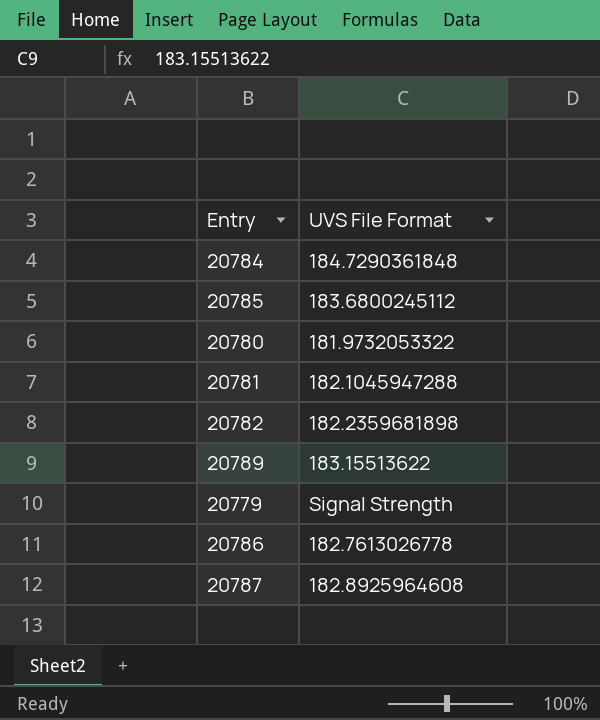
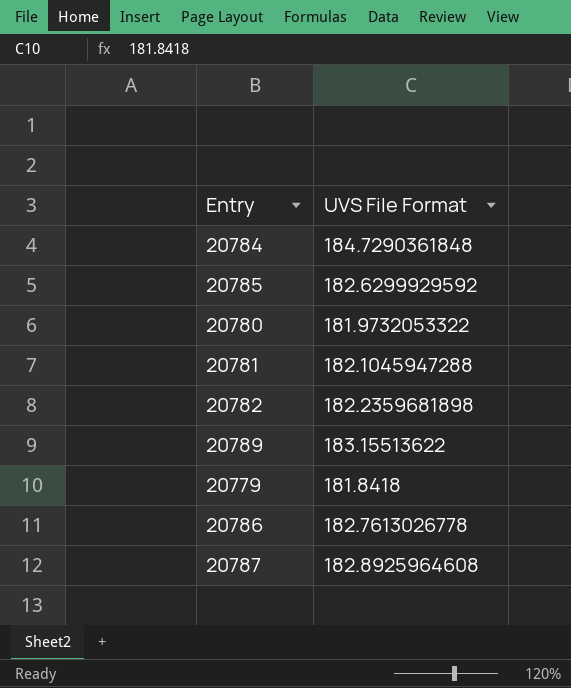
20785 | UVS File Format: 183.6800245112 -> 182.6299929592
20779 | UVS File Format: Signal Strength -> 181.8418

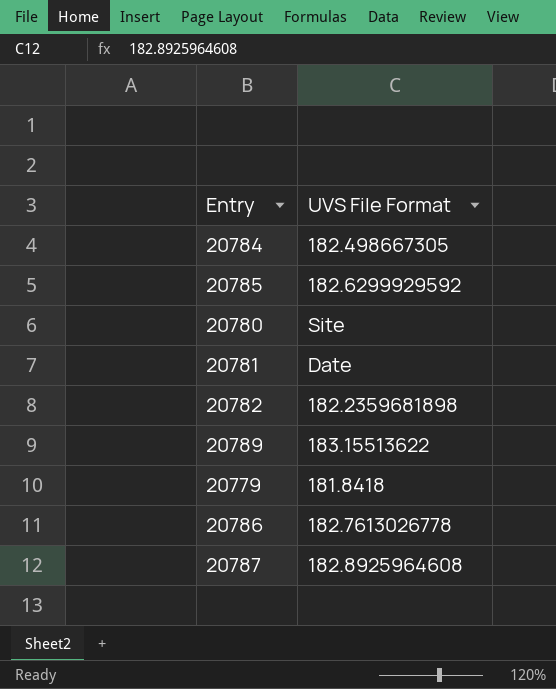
20784 | UVS File Format: 184.7290361848 -> 182.498667305
20780 | UVS File Format: 181.9732053322 -> Site
20781 | UVS File Format: 182.1045947288 -> Date

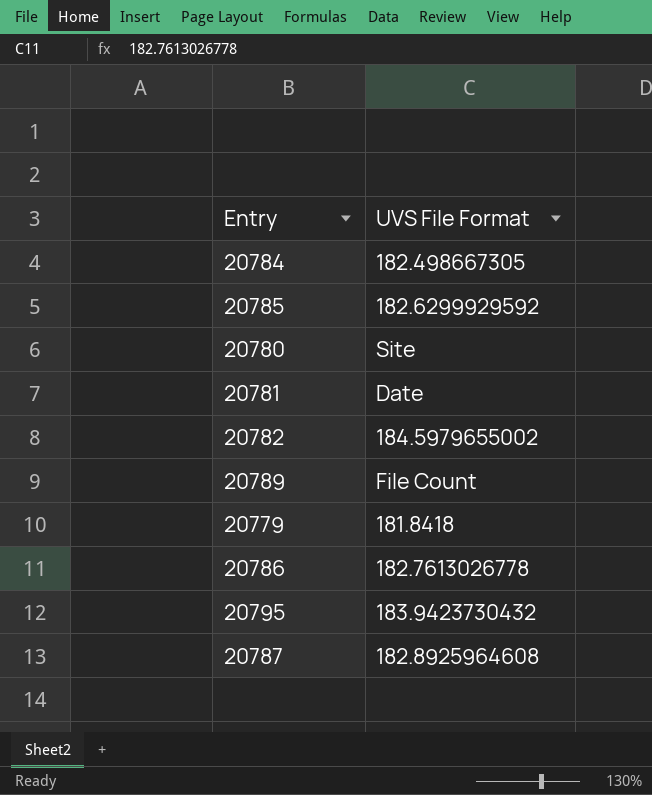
20782 | UVS File Format: 182.2359681898 -> 184.5979655002
20789 | UVS File Format: 183.15513622 -> File Count
row 20795: none -> 183.9423730432

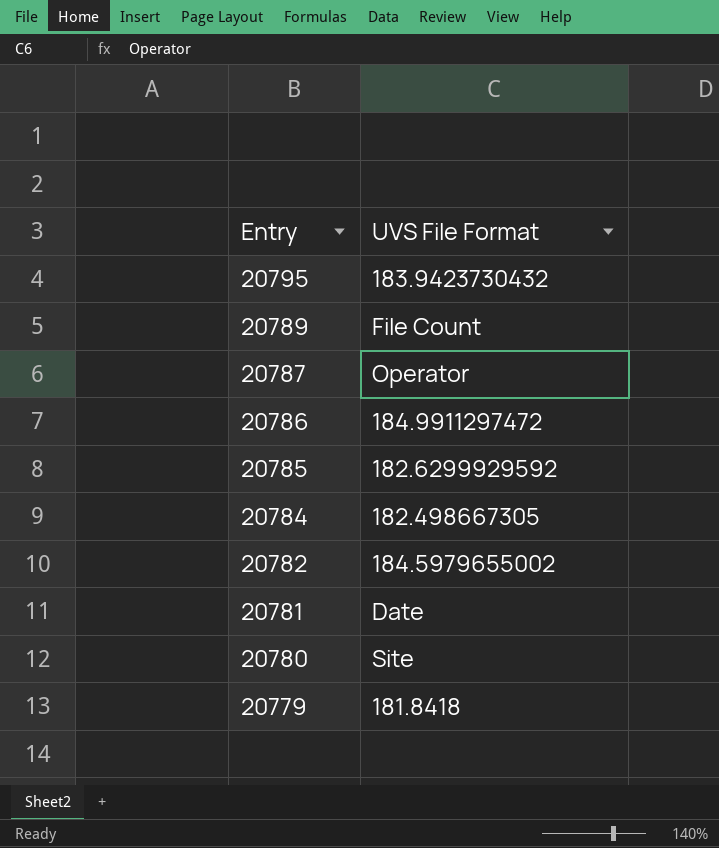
row order: none -> Entry descending
20787 | UVS File Format: 182.8925964608 -> Operator
20786 | UVS File Format: 182.7613026778 -> 184.9911297472

